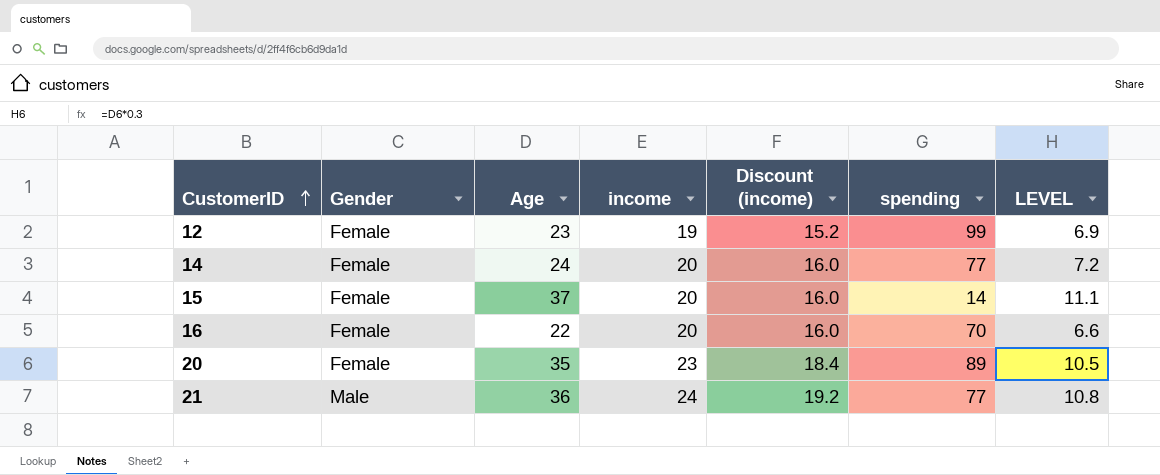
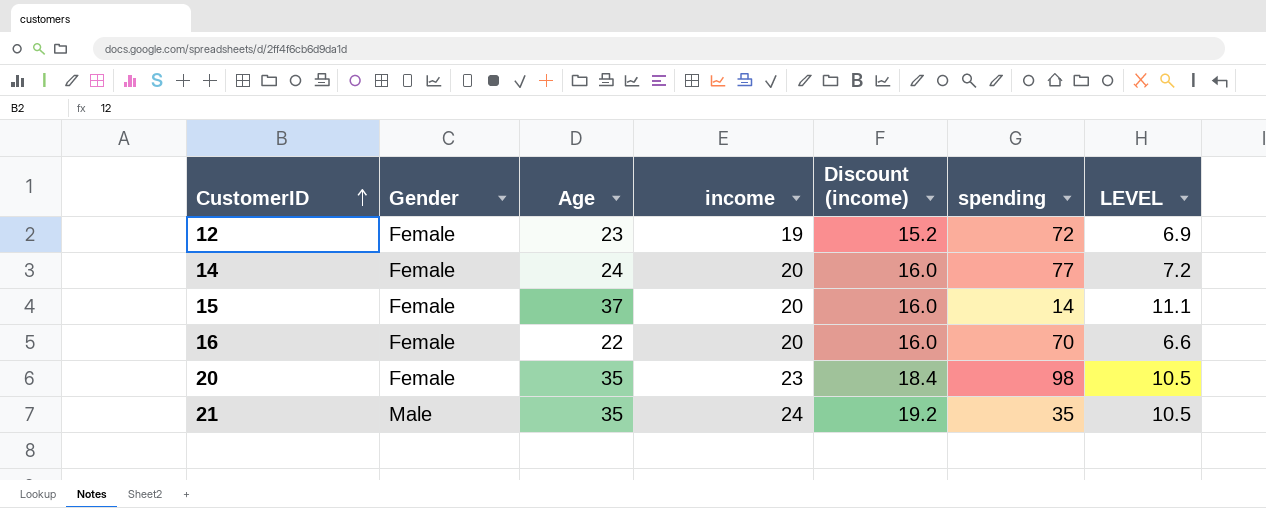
12 | spending: 99 -> 72
20 | spending: 89 -> 98
21 | Age: 36 -> 35
21 | spending: 77 -> 35
21 | LEVEL: 10.8 -> 10.5

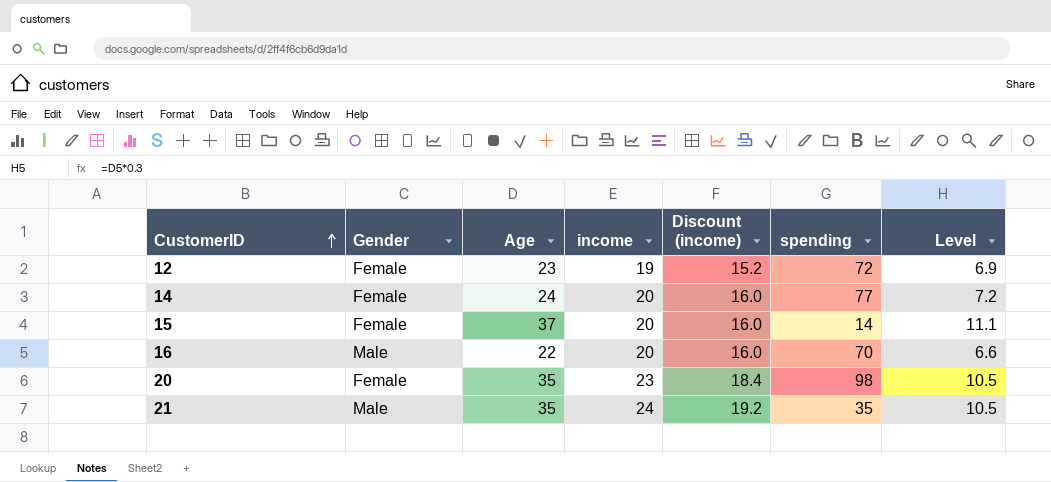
column name: LEVEL -> Level
16 | Gender: Female -> Male

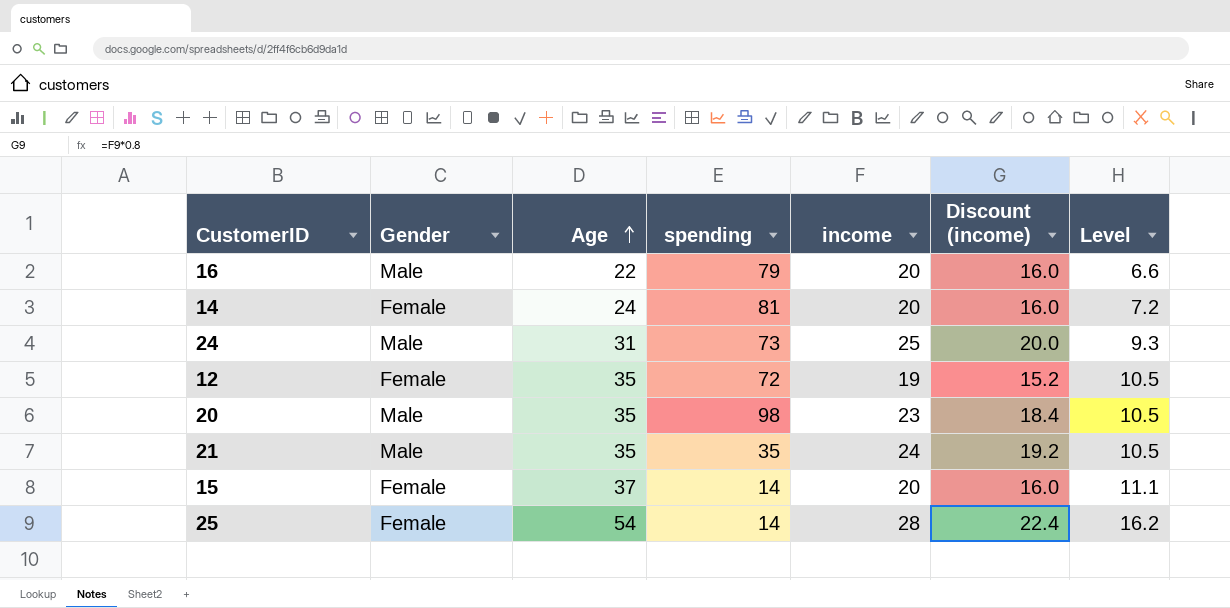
row order: CustomerID ascending -> Age ascending
column spending | position: 6 -> 4
16 | spending: 70 -> 79
14 | spending: 77 -> 81
row 24: none -> Male | 31 | 73 | 25 | 20.0 | 9.3
12 | Age: 23 -> 35
12 | Level: 6.9 -> 10.5
20 | Gender: Female -> Male
row 25: none -> Female | 54 | 14 | 28 | 22.4 | 16.2

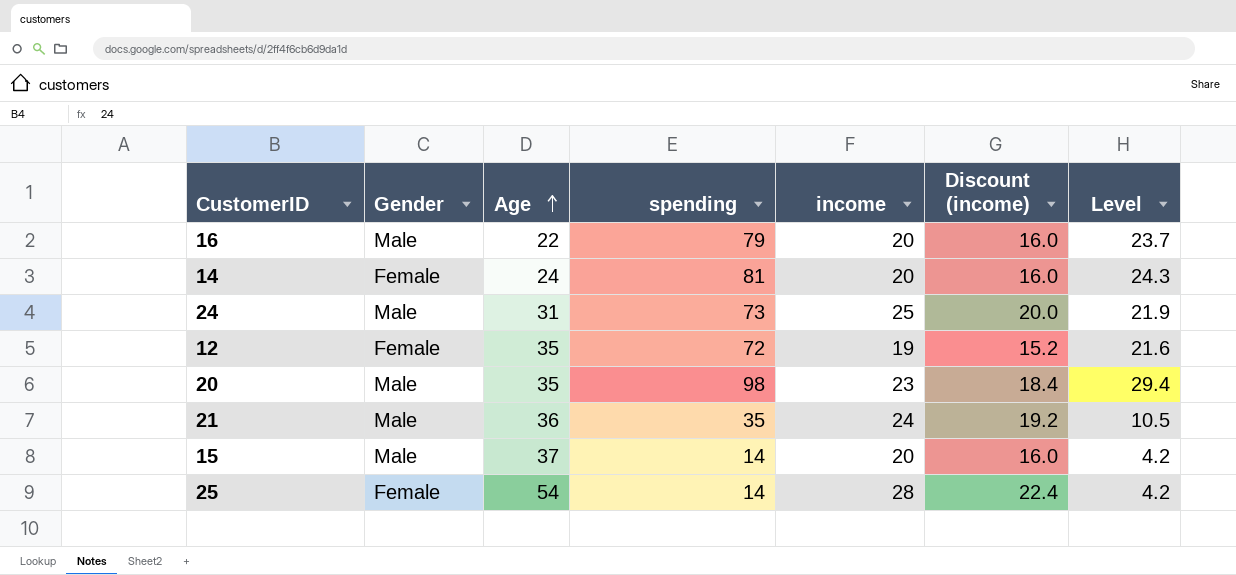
column Level | formula: [Age] * 0.3 -> [spending] * 0.3
21 | Age: 35 -> 36
15 | Gender: Female -> Male

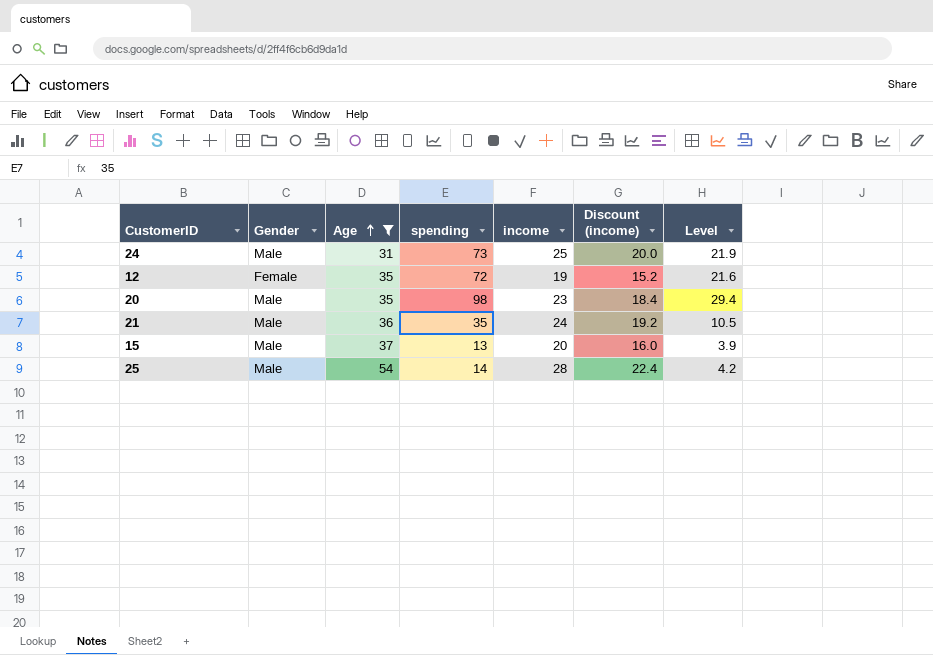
filter: none -> Age >= 31
15 | spending: 14 -> 13
15 | Level: 4.2 -> 3.9
25 | Gender: Female -> Male

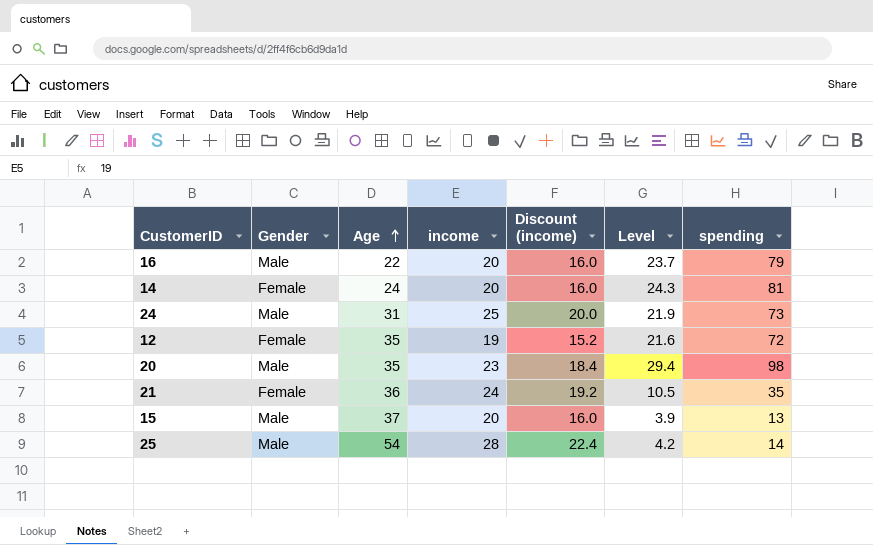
filter: Age >= 31 -> none
column spending | position: 4 -> 7
21 | Gender: Male -> Female

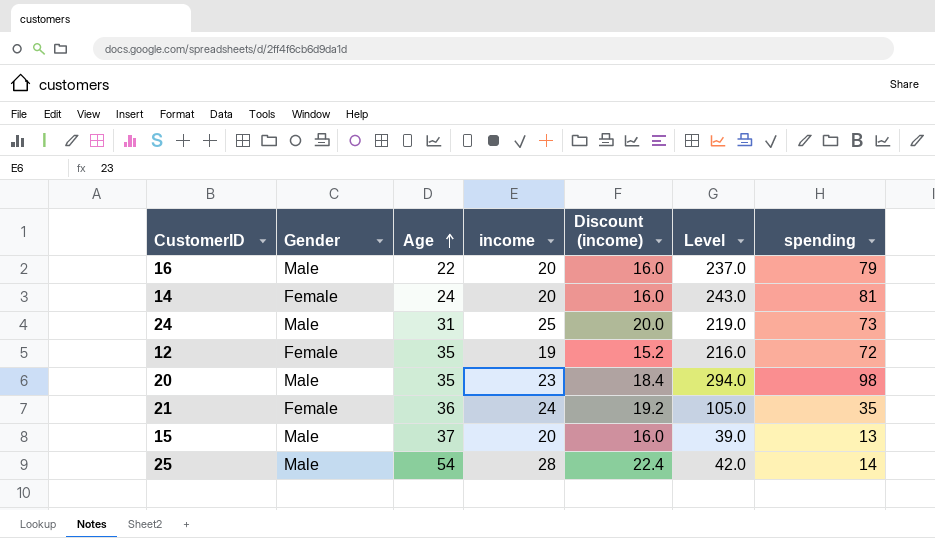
column Level | formula: [spending] * 0.3 -> [spending] * 3

